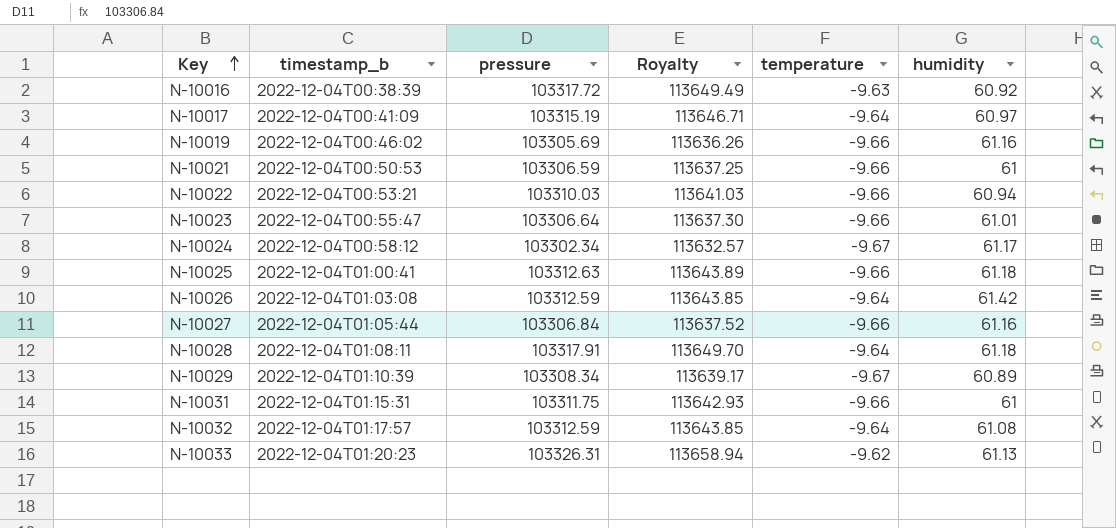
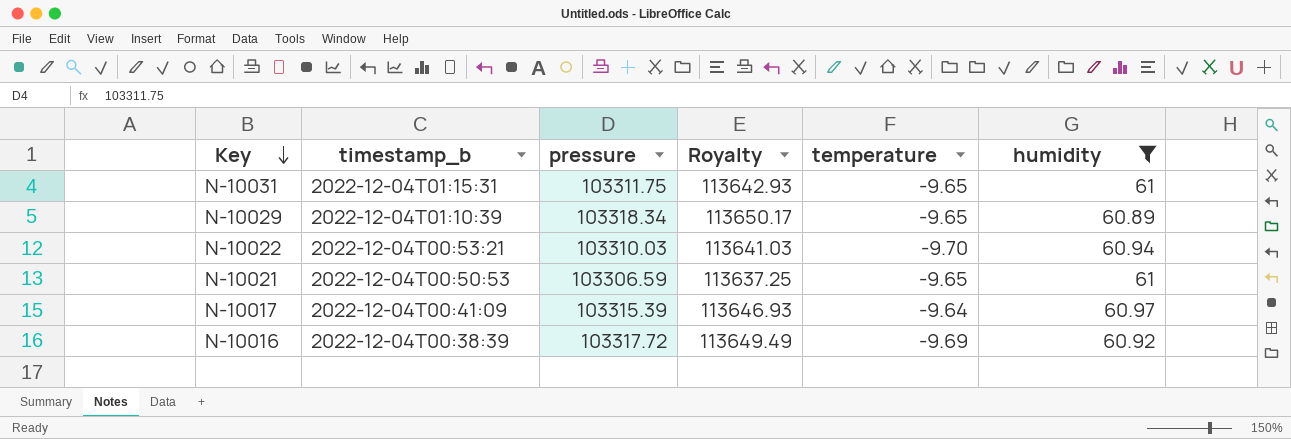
filter: none -> humidity <= 61
row order: Key ascending -> Key descending
N-10031 | temperature: -9.66 -> -9.65
N-10029 | pressure: 103308.34 -> 103318.34
N-10029 | Royalty: 113639.17 -> 113650.17
N-10029 | temperature: -9.67 -> -9.65
N-10022 | temperature: -9.66 -> -9.70
N-10021 | temperature: -9.66 -> -9.65
N-10017 | pressure: 103315.19 -> 103315.39
N-10017 | Royalty: 113646.71 -> 113646.93
N-10016 | temperature: -9.63 -> -9.69

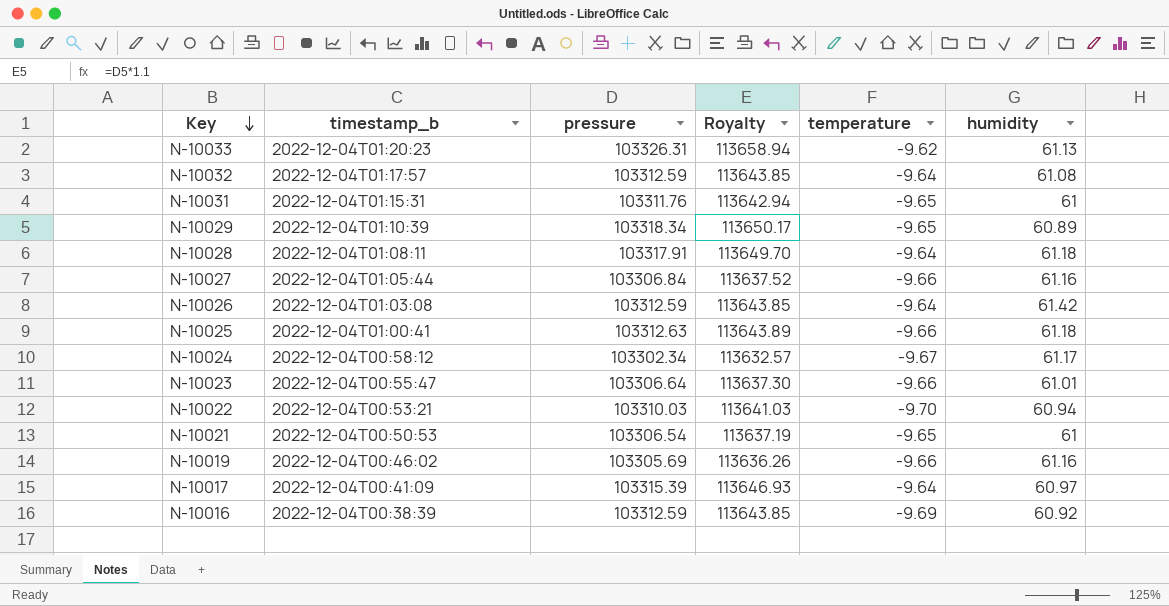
filter: humidity <= 61 -> none
N-10031 | pressure: 103311.75 -> 103311.76
N-10031 | Royalty: 113642.93 -> 113642.94
N-10021 | pressure: 103306.59 -> 103306.54
N-10021 | Royalty: 113637.25 -> 113637.19
N-10016 | pressure: 103317.72 -> 103312.59
N-10016 | Royalty: 113649.49 -> 113643.85

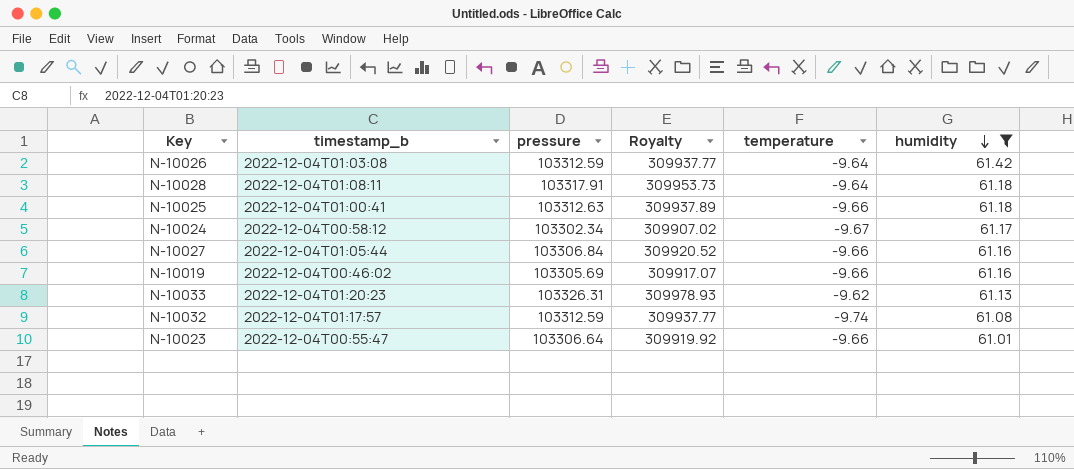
filter: none -> humidity >= 61.01
row order: Key descending -> humidity descending
column Royalty | formula: [pressure] * 1.1 -> [pressure] * 3
N-10032 | temperature: -9.64 -> -9.74

